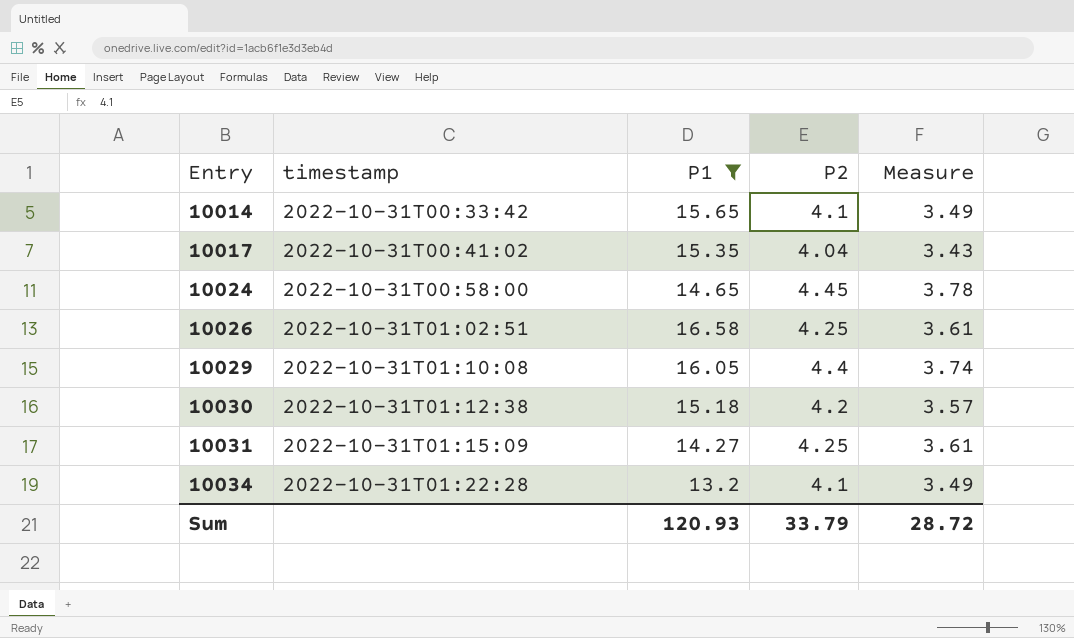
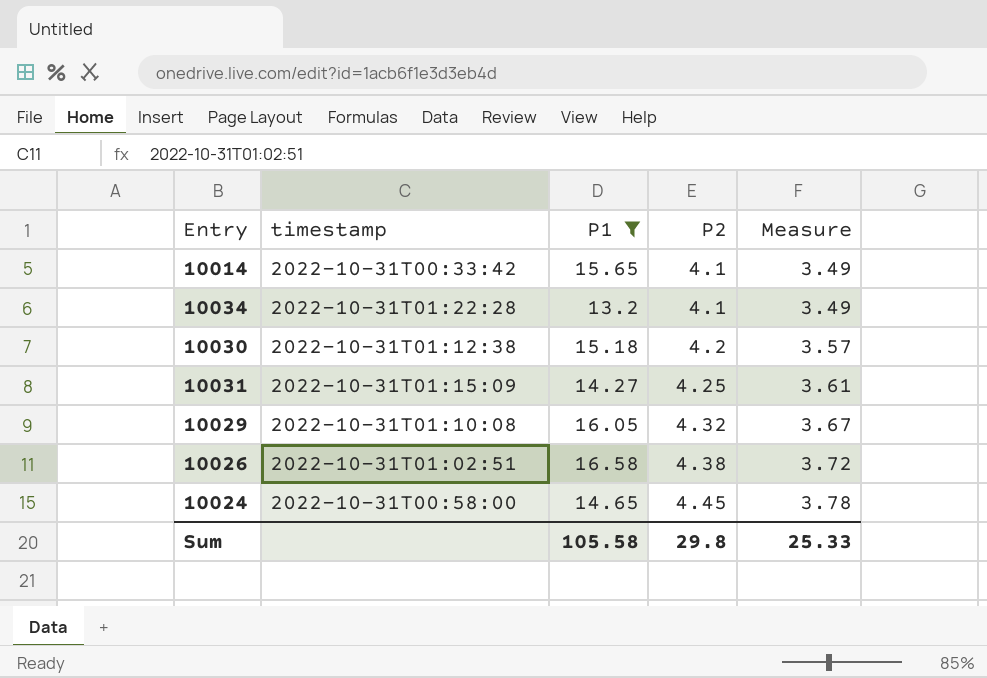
row order: Entry ascending -> P2 ascending
row 10017: 2022-10-31T00:41:02 | 15.35 | 4.04 | 3.43 -> none
10029 | P2: 4.4 -> 4.32
10029 | Measure: 3.74 -> 3.67
10026 | P2: 4.25 -> 4.38
10026 | Measure: 3.61 -> 3.72
Sum | P1: 120.93 -> 105.58
Sum | P2: 33.79 -> 29.8
Sum | Measure: 28.72 -> 25.33

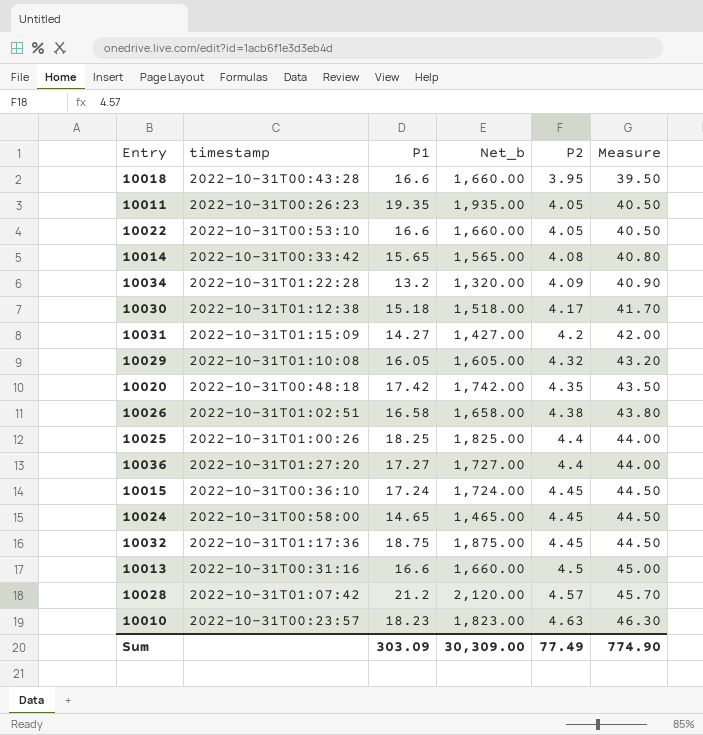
filter: P1 <= 16.58 -> none
column Net_b | formula: none -> [P1] * 100
column Measure | formula: [P2] * 0.85 -> [P2] * 10
10014 | P2: 4.1 -> 4.08
10034 | P2: 4.1 -> 4.09
10030 | P2: 4.2 -> 4.17
10031 | P2: 4.25 -> 4.2
Sum | P1: 105.58 -> 303.09
Sum | P2: 29.8 -> 77.49
Sum | Measure: 25.33 -> 774.90

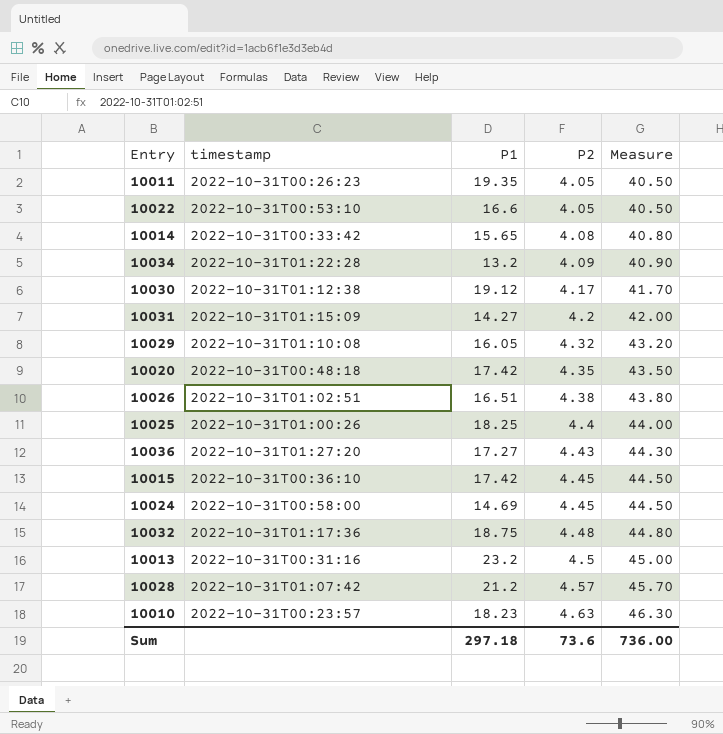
column Net_b | formula: [P1] * 100 -> none
row 10018: 2022-10-31T00:43:28 | 16.6 | 1,660.00 | 3.95 | 39.50 -> none
10030 | P1: 15.18 -> 19.12
10026 | P1: 16.58 -> 16.51
10036 | P2: 4.4 -> 4.43
10036 | Measure: 44.00 -> 44.30
10015 | P1: 17.24 -> 17.42
10024 | P1: 14.65 -> 14.69
10032 | P2: 4.45 -> 4.48
10032 | Measure: 44.50 -> 44.80
10013 | P1: 16.6 -> 23.2
Sum | P1: 303.09 -> 297.18
Sum | P2: 77.49 -> 73.6
Sum | Measure: 774.90 -> 736.00

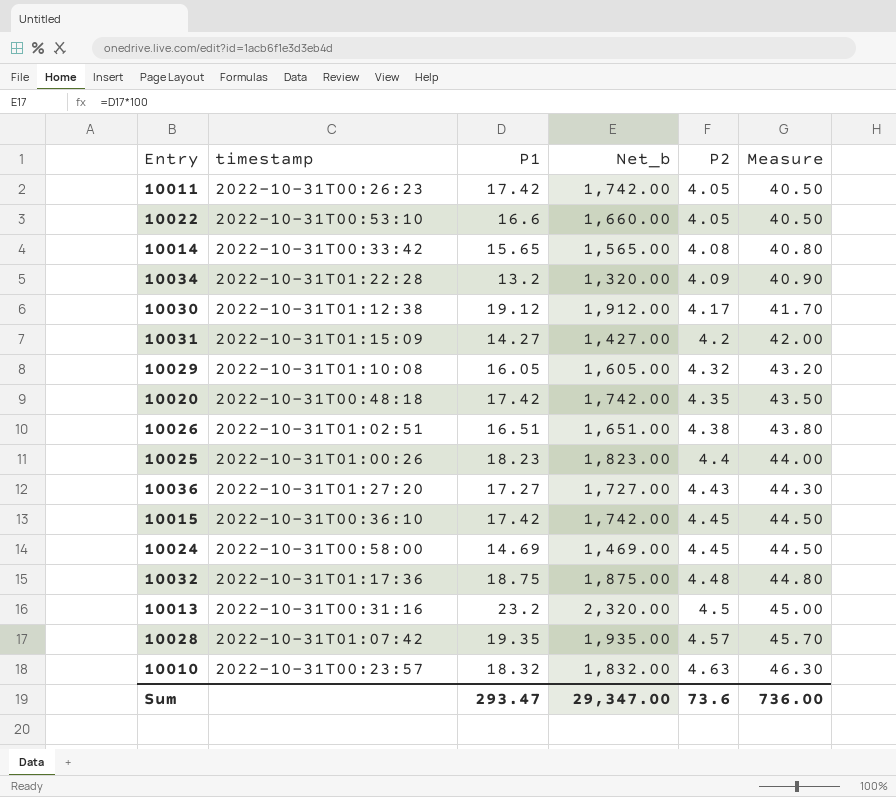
column Net_b | formula: none -> [P1] * 100
10011 | P1: 19.35 -> 17.42
10025 | P1: 18.25 -> 18.23
10028 | P1: 21.2 -> 19.35
10010 | P1: 18.23 -> 18.32
Sum | P1: 297.18 -> 293.47

